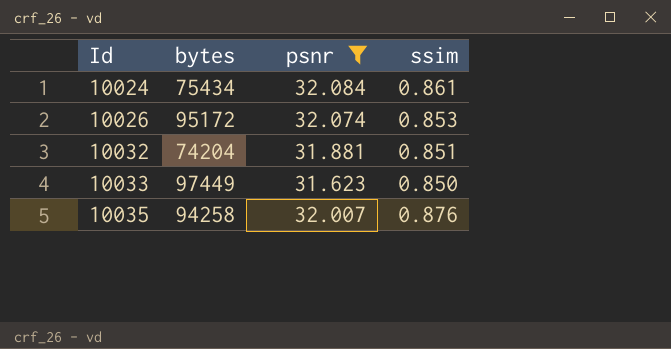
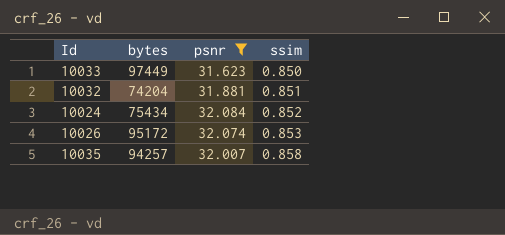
row order: Id ascending -> ssim ascending
10024 | ssim: 0.861 -> 0.852
10035 | bytes: 94258 -> 94257
10035 | ssim: 0.876 -> 0.858

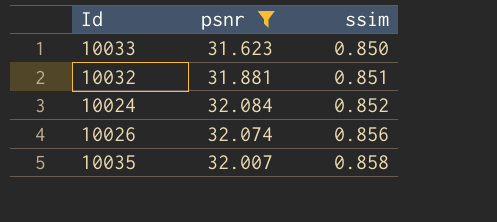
column bytes | position: 2 -> none
10026 | ssim: 0.853 -> 0.856

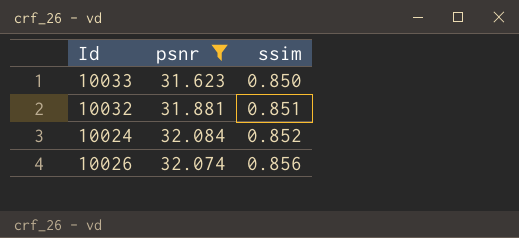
row 10035: 32.007 | 0.858 -> none

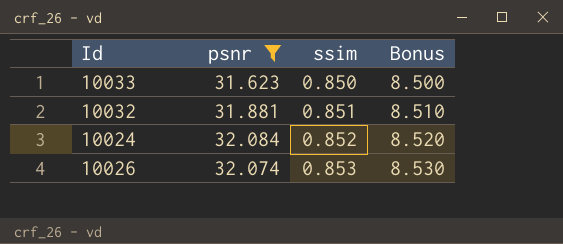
column Bonus | formula: none -> [ssim] * 10
10026 | ssim: 0.856 -> 0.853

